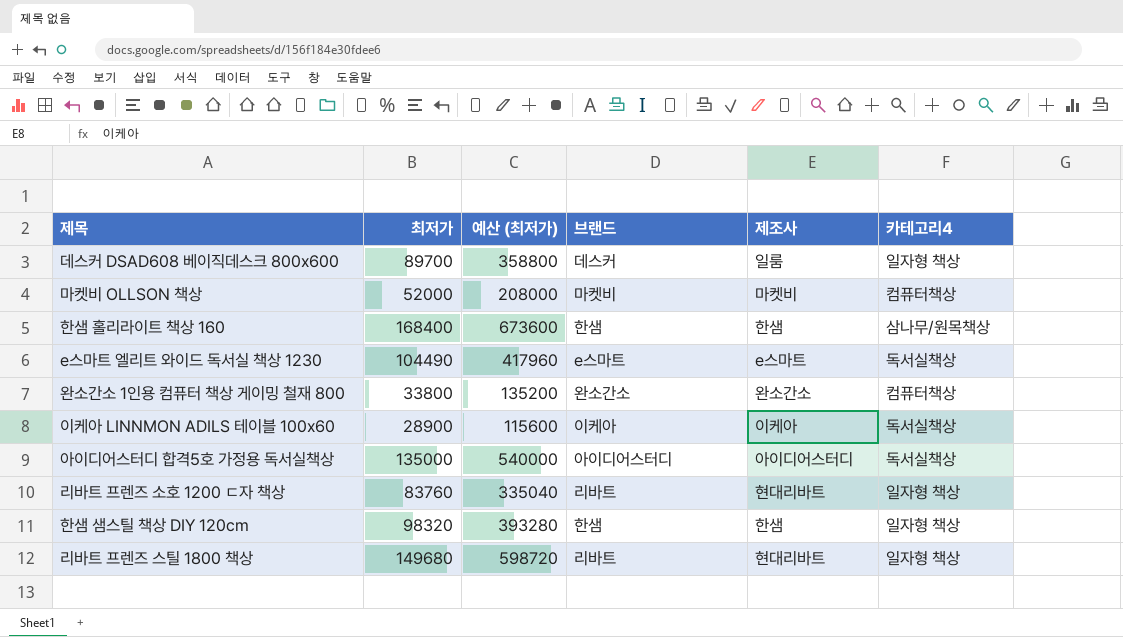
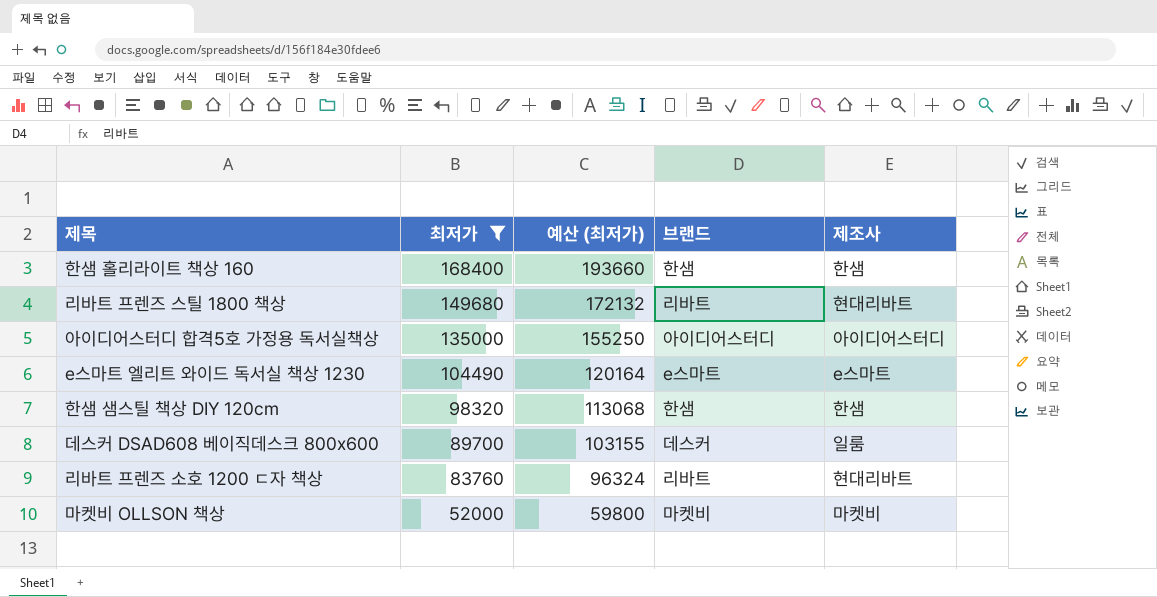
filter: none -> 최저가 >= 52000
row order: none -> 최저가 descending
column 카테고리4 | position: 6 -> none
column 예산 (최저가) | formula: [최저가] * 4 -> [최저가] * 1.15

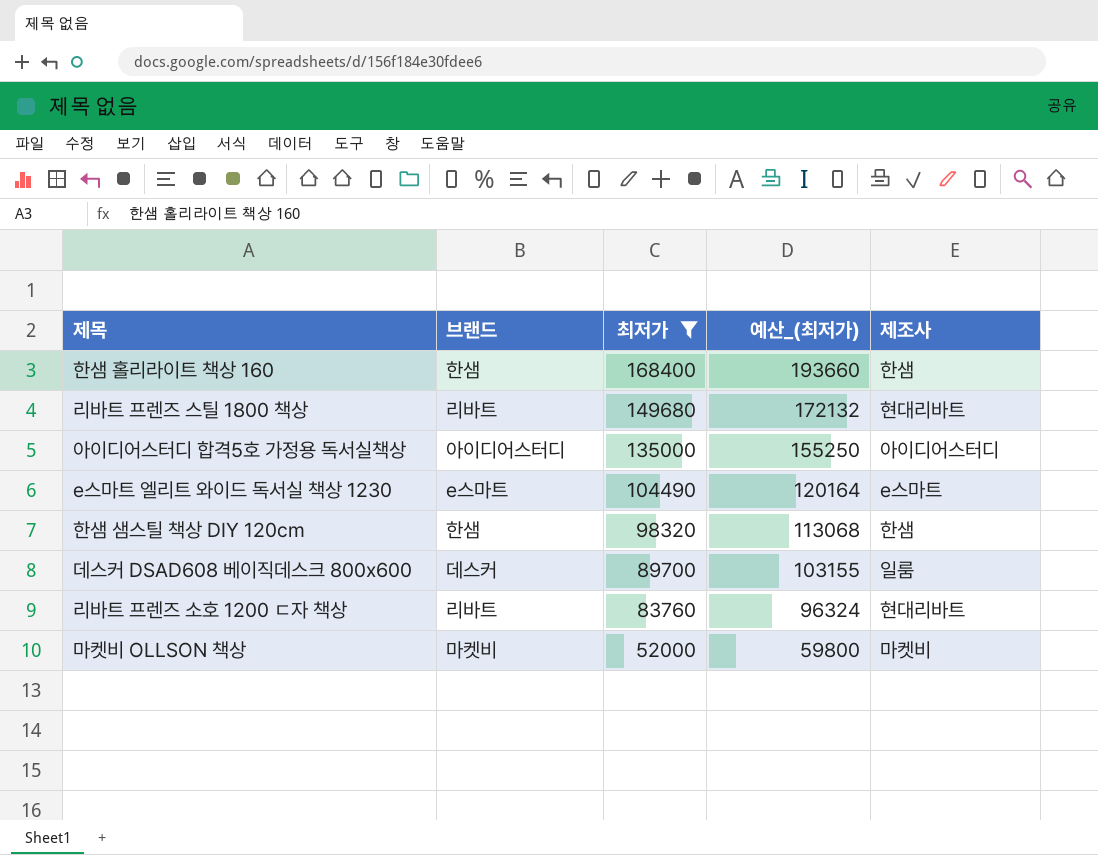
column 브랜드 | position: 4 -> 2
column name: 예산 (최저가) -> 예산_(최저가)

